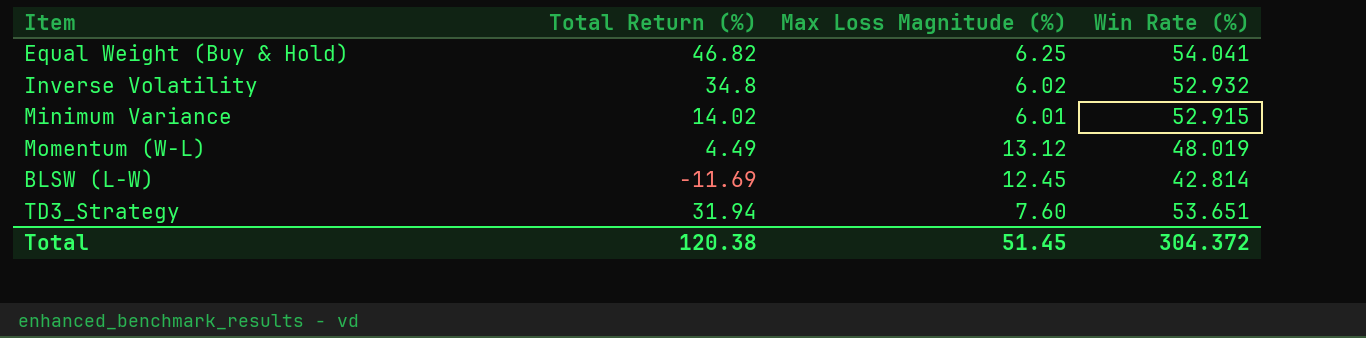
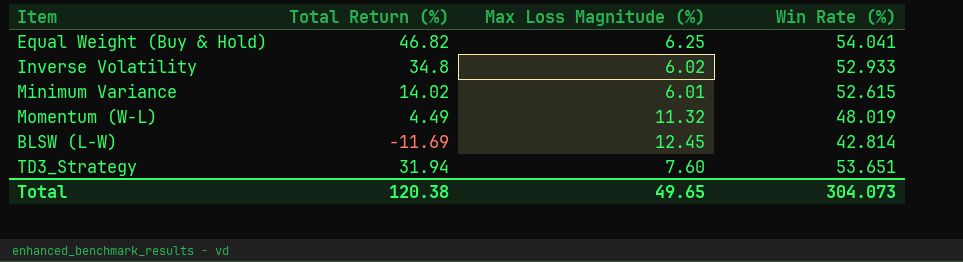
Inverse Volatility | Win Rate (%): 52.932 -> 52.933
Minimum Variance | Win Rate (%): 52.915 -> 52.615
Momentum (W-L) | Max Loss Magnitude (%): 13.12 -> 11.32
Total | Max Loss Magnitude (%): 51.45 -> 49.65
Total | Win Rate (%): 304.372 -> 304.073

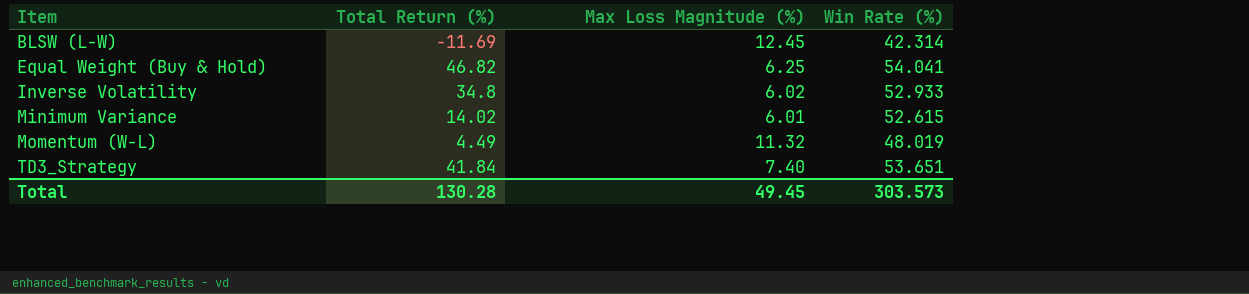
row order: none -> Item ascending
BLSW (L-W) | Win Rate (%): 42.814 -> 42.314
TD3_Strategy | Total Return (%): 31.94 -> 41.84
TD3_Strategy | Max Loss Magnitude (%): 7.60 -> 7.40
Total | Total Return (%): 120.38 -> 130.28
Total | Max Loss Magnitude (%): 49.65 -> 49.45
Total | Win Rate (%): 304.073 -> 303.573

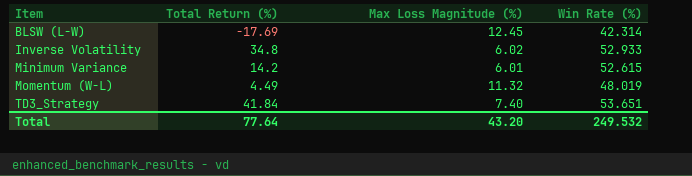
row Equal Weight (Buy & Hold): 46.82 | 6.25 | 54.041 -> none
BLSW (L-W) | Total Return (%): -11.69 -> -17.69
Minimum Variance | Total Return (%): 14.02 -> 14.2
Total | Total Return (%): 130.28 -> 77.64
Total | Max Loss Magnitude (%): 49.45 -> 43.20
Total | Win Rate (%): 303.573 -> 249.532

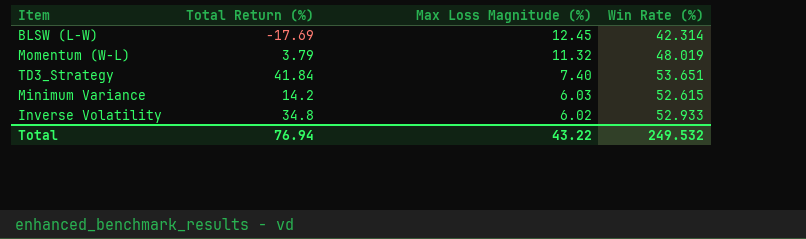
row order: Item ascending -> Max Loss Magnitude (%) descending
Momentum (W-L) | Total Return (%): 4.49 -> 3.79
Minimum Variance | Max Loss Magnitude (%): 6.01 -> 6.03
Total | Total Return (%): 77.64 -> 76.94
Total | Max Loss Magnitude (%): 43.20 -> 43.22

